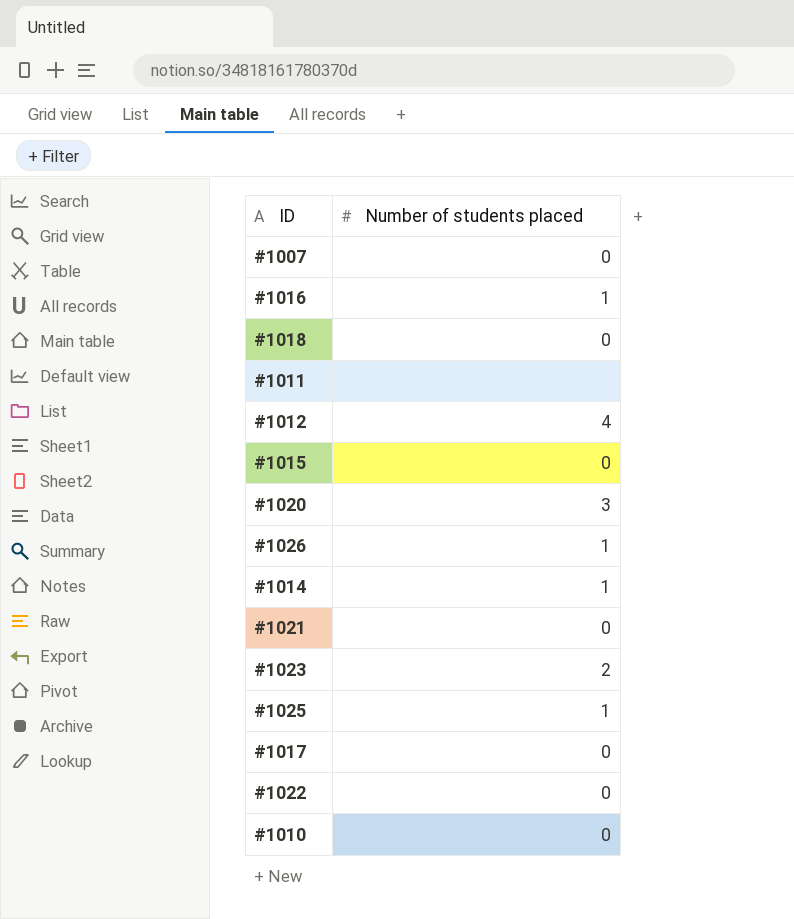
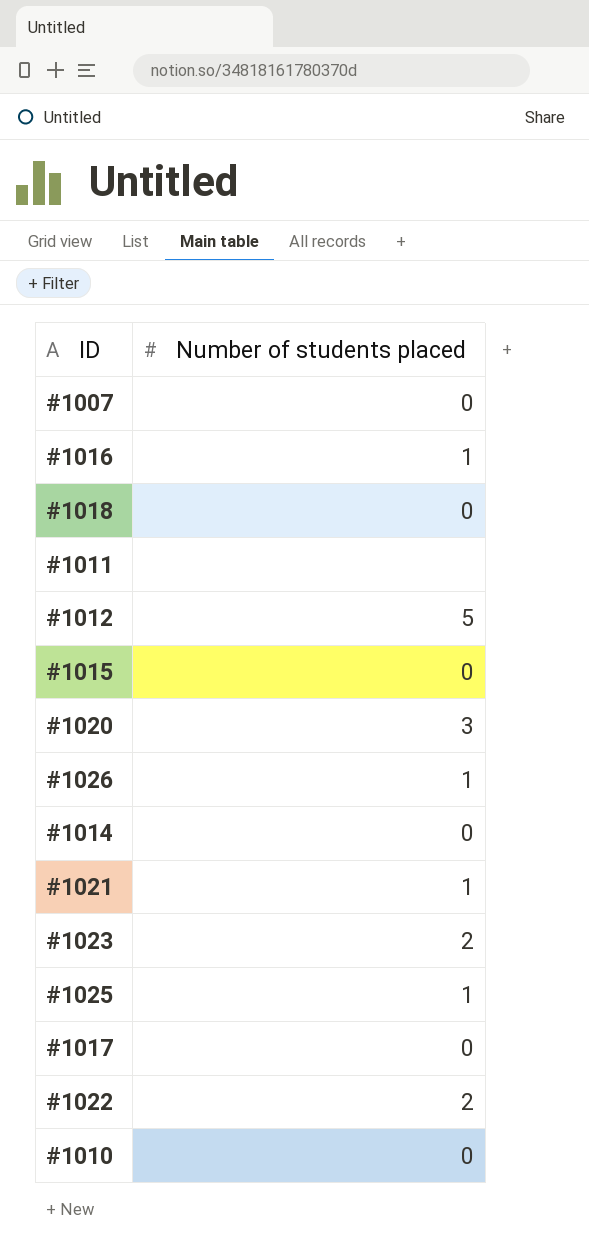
#1012 | Number of students placed: 4 -> 5
#1014 | Number of students placed: 1 -> 0
#1021 | Number of students placed: 0 -> 1
#1022 | Number of students placed: 0 -> 2

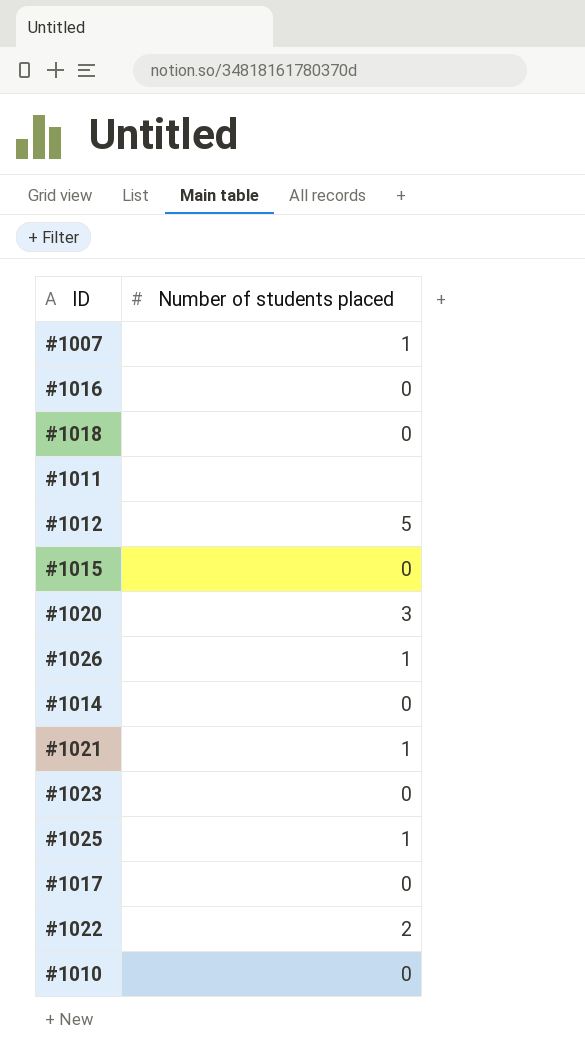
#1007 | Number of students placed: 0 -> 1
#1016 | Number of students placed: 1 -> 0
#1023 | Number of students placed: 2 -> 0

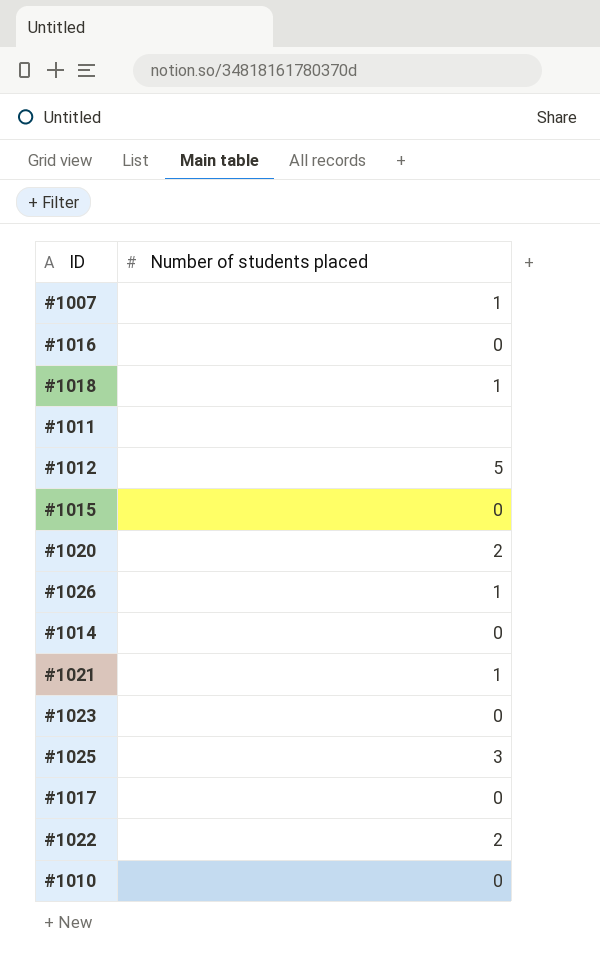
#1018 | Number of students placed: 0 -> 1
#1020 | Number of students placed: 3 -> 2
#1025 | Number of students placed: 1 -> 3

